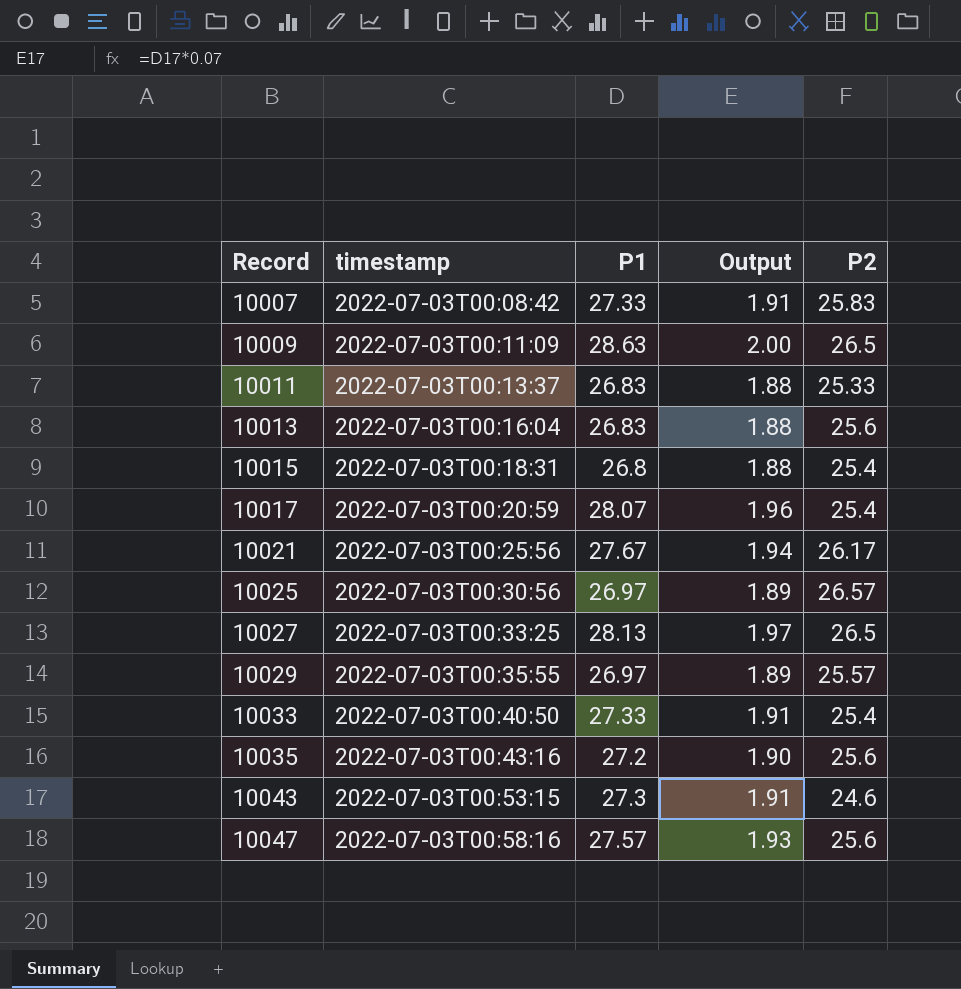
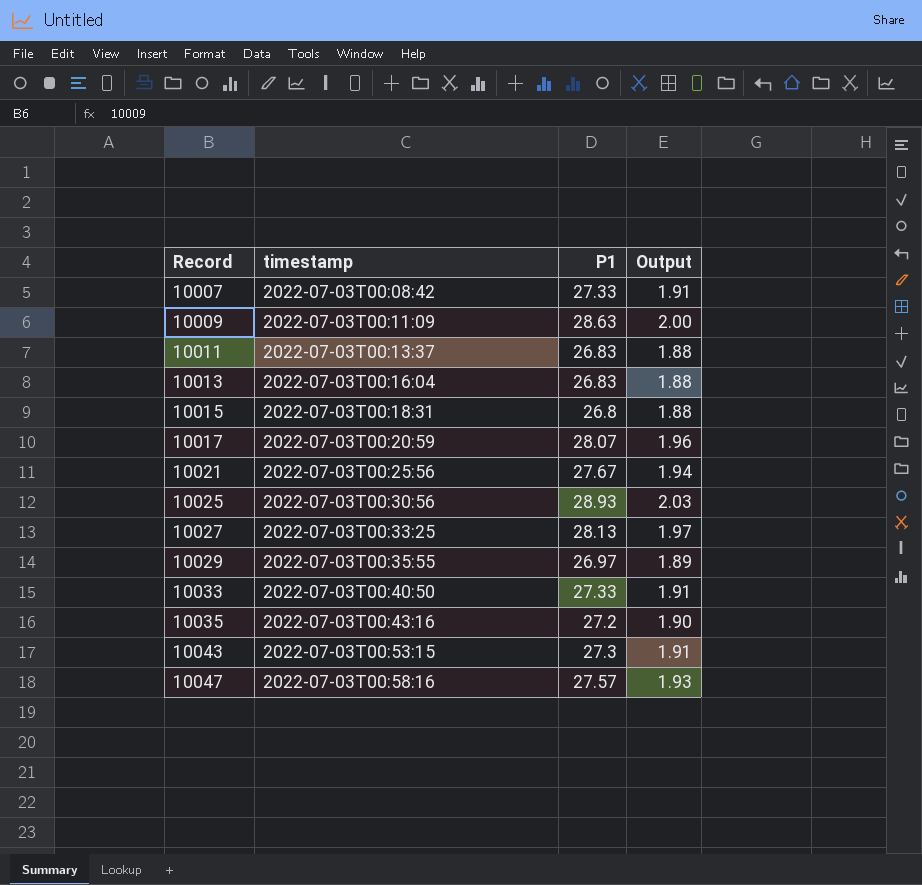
column P2 | position: 5 -> none
10025 | P1: 26.97 -> 28.93
10025 | Output: 1.89 -> 2.03

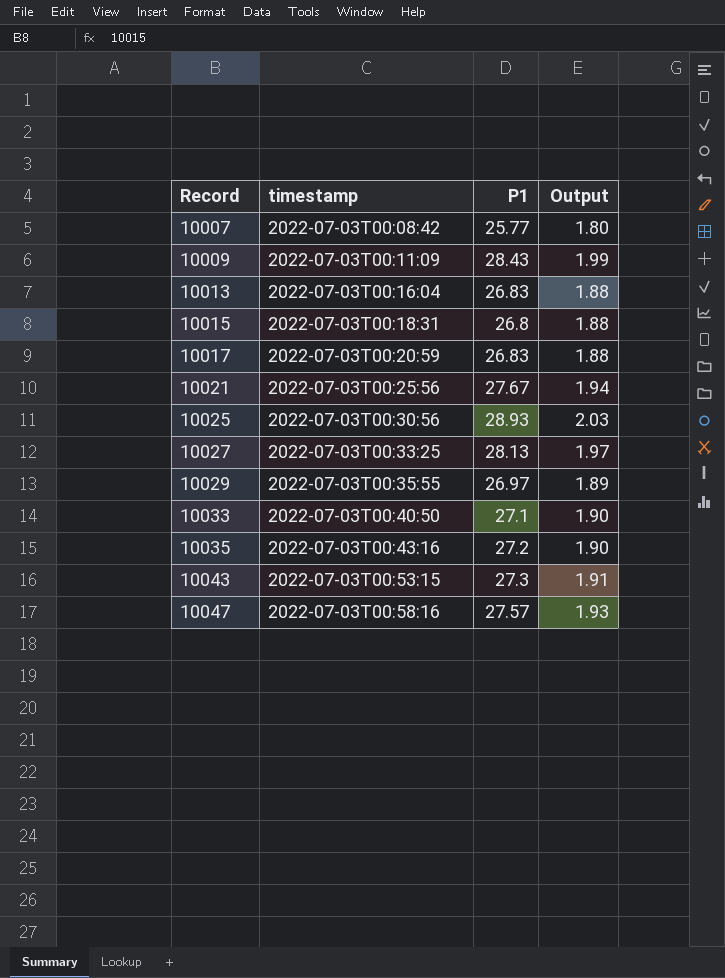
row 10011: 2022-07-03T00:13:37 | 26.83 | 1.88 -> none
10007 | P1: 27.33 -> 25.77
10007 | Output: 1.91 -> 1.80
10009 | P1: 28.63 -> 28.43
10009 | Output: 2.00 -> 1.99
10017 | P1: 28.07 -> 26.83
10017 | Output: 1.96 -> 1.88
10033 | P1: 27.33 -> 27.1
10033 | Output: 1.91 -> 1.90

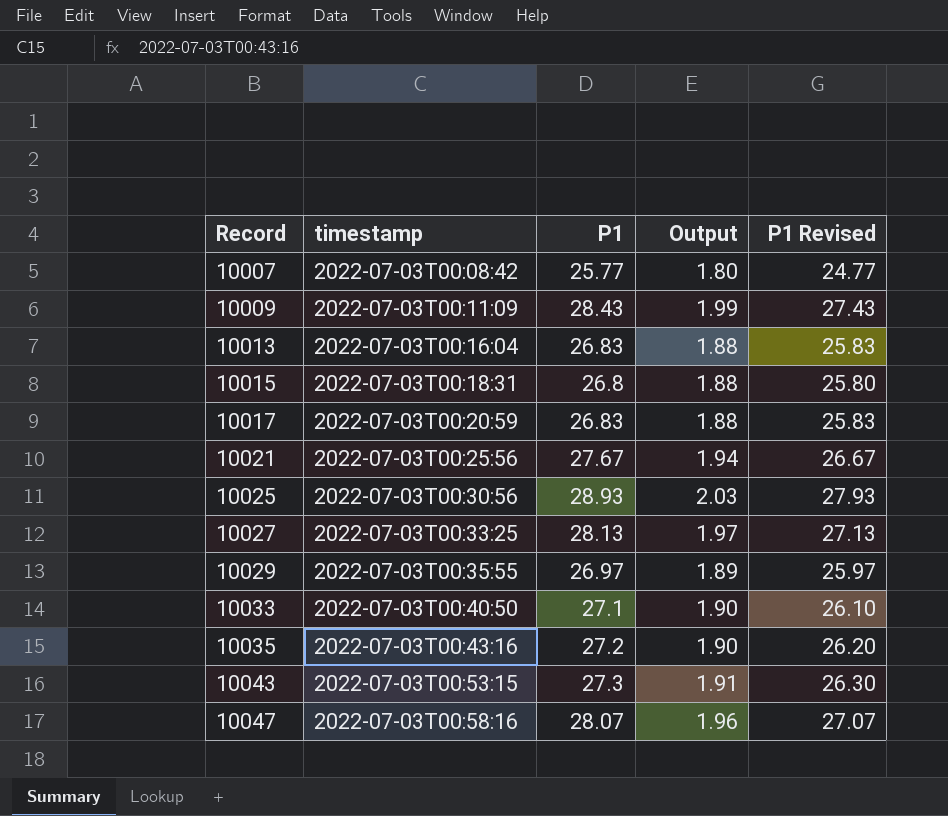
column P1 Revised | formula: none -> [P1] - 1
10047 | P1: 27.57 -> 28.07
10047 | Output: 1.93 -> 1.96

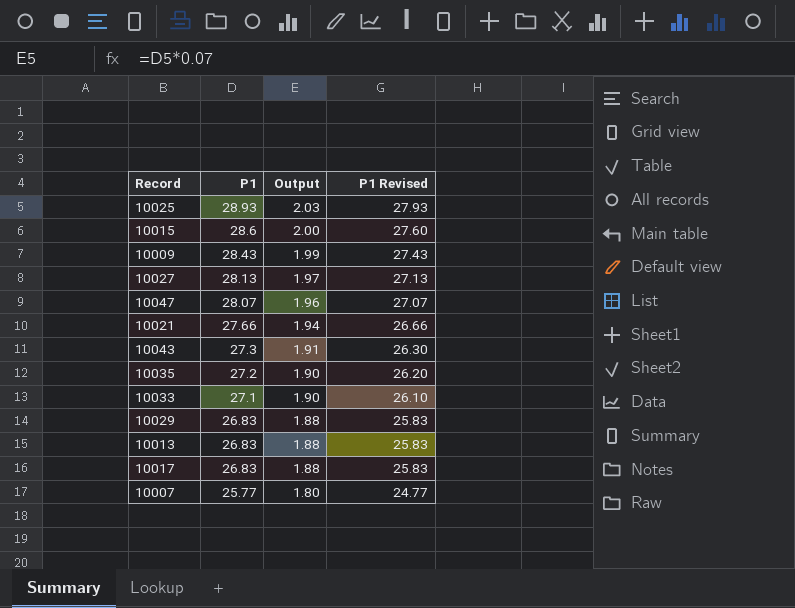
row order: Record ascending -> P1 descending
column timestamp | position: 2 -> none
10015 | P1: 26.8 -> 28.6
10015 | Output: 1.88 -> 2.00
10015 | P1 Revised: 25.80 -> 27.60
10021 | P1: 27.67 -> 27.66
10021 | P1 Revised: 26.67 -> 26.66
10029 | P1: 26.97 -> 26.83
10029 | Output: 1.89 -> 1.88
10029 | P1 Revised: 25.97 -> 25.83

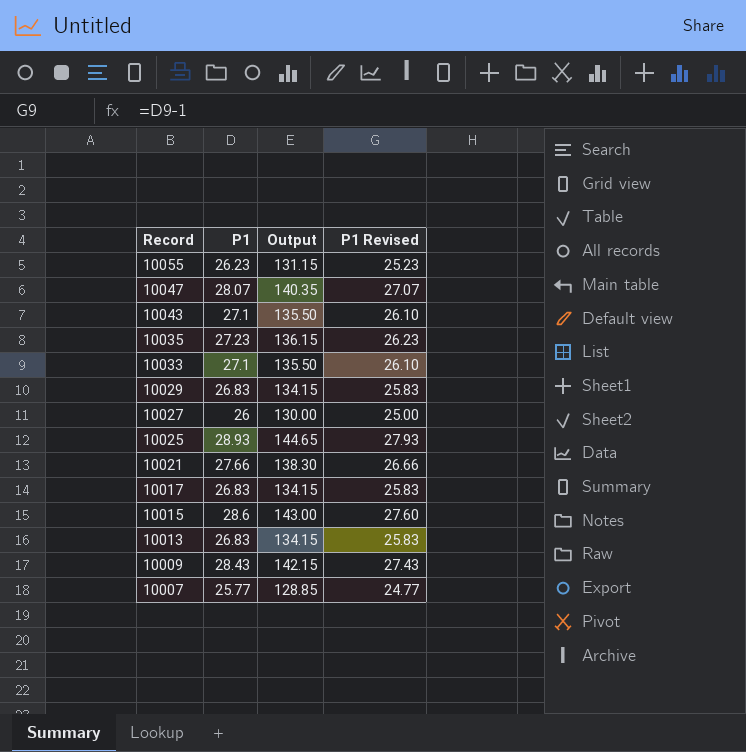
row order: P1 descending -> Record descending
column Output | formula: [P1] * 0.07 -> [P1] * 5
row 10055: none -> 26.23 | 131.15 | 25.23
10043 | P1: 27.3 -> 27.1
10043 | P1 Revised: 26.30 -> 26.10
10035 | P1: 27.2 -> 27.23
10035 | P1 Revised: 26.20 -> 26.23
10027 | P1: 28.13 -> 26
10027 | P1 Revised: 27.13 -> 25.00

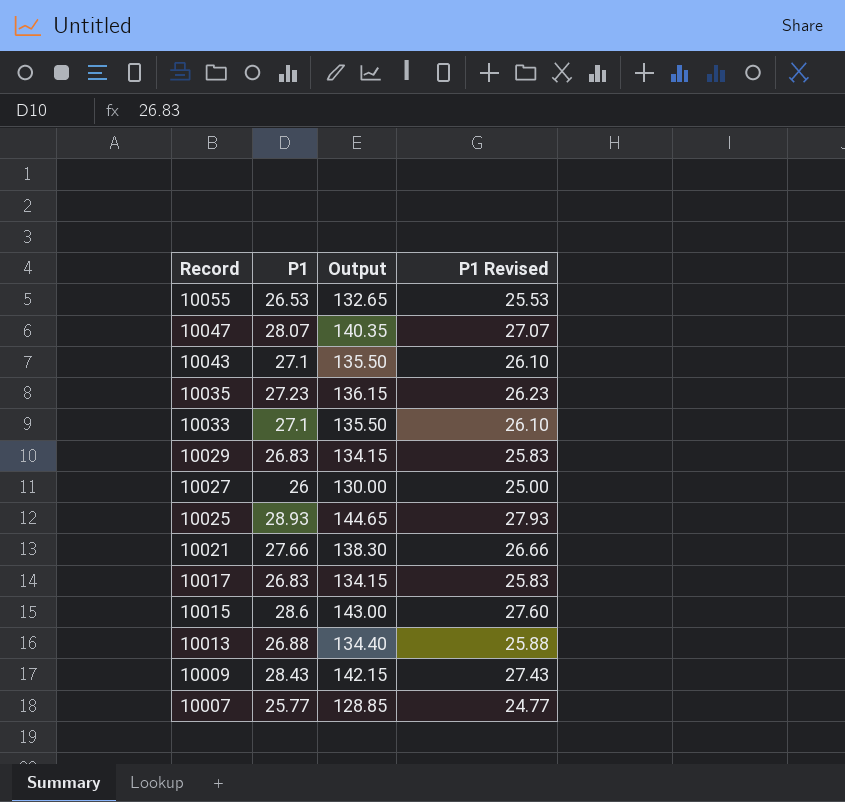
10055 | P1: 26.23 -> 26.53
10055 | Output: 131.15 -> 132.65
10055 | P1 Revised: 25.23 -> 25.53
10013 | P1: 26.83 -> 26.88
10013 | Output: 134.15 -> 134.40
10013 | P1 Revised: 25.83 -> 25.88

